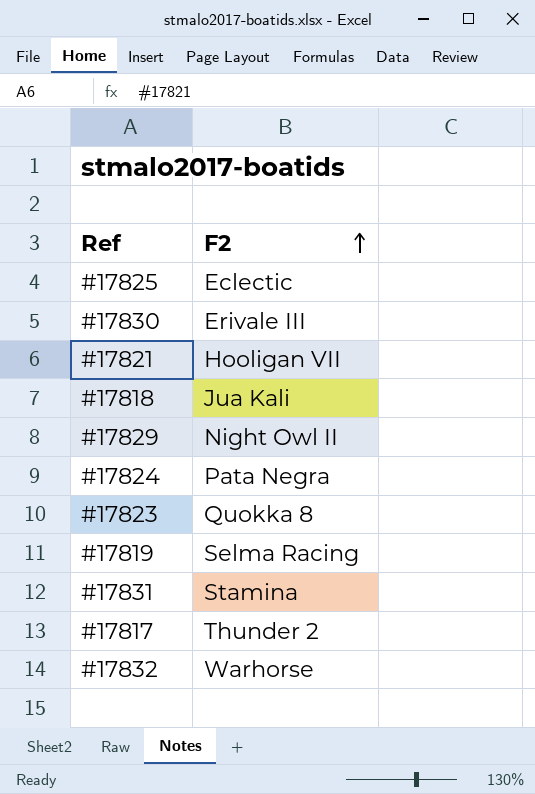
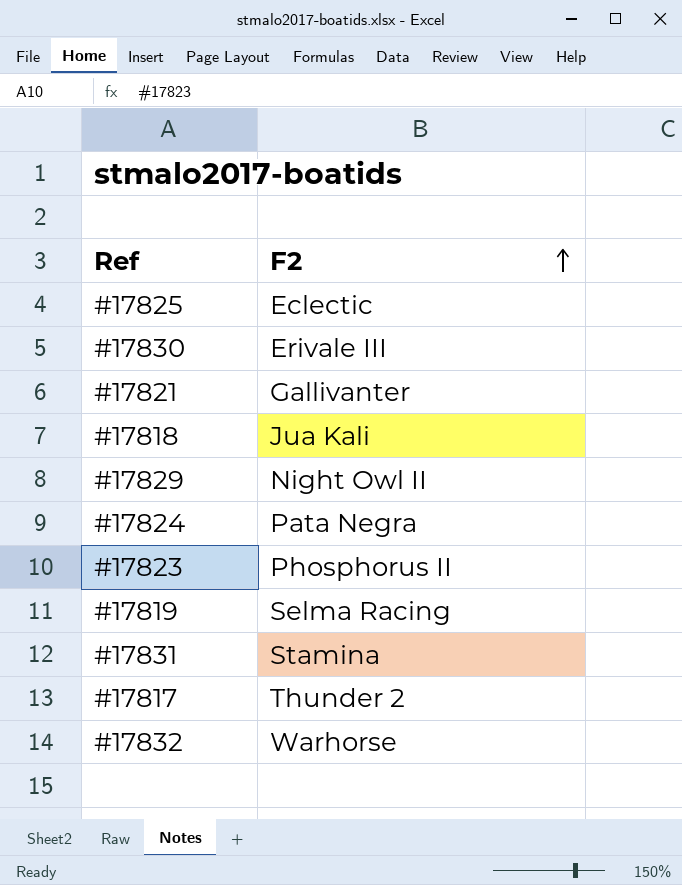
#17821 | F2: Hooligan VII -> Gallivanter
#17823 | F2: Quokka 8 -> Phosphorus II

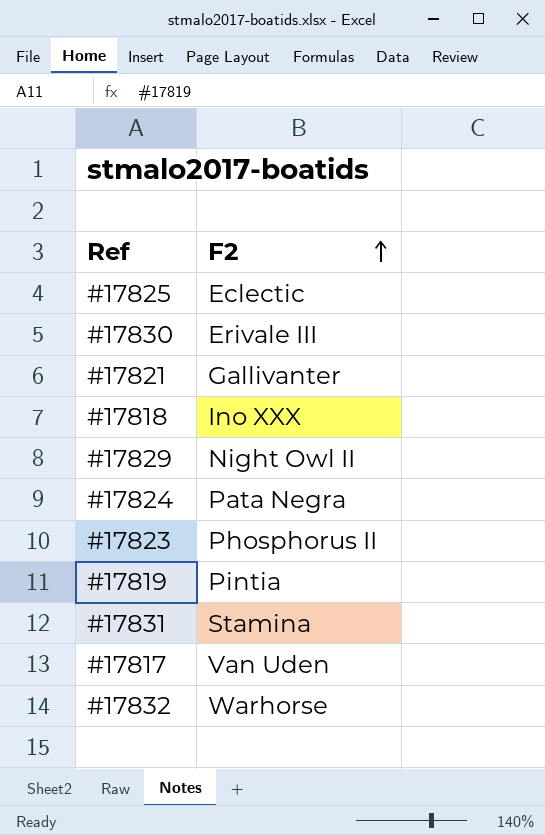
#17818 | F2: Jua Kali -> Ino XXX
#17819 | F2: Selma Racing -> Pintia
#17817 | F2: Thunder 2 -> Van Uden

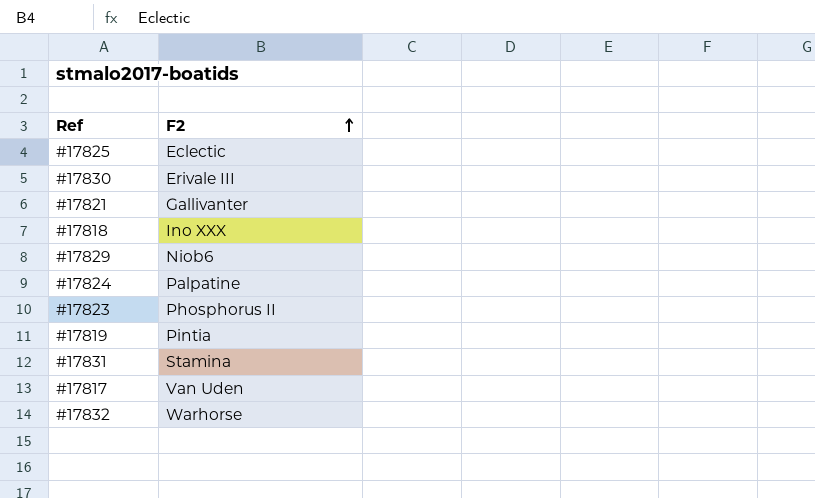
#17829 | F2: Night Owl II -> Niob6
#17824 | F2: Pata Negra -> Palpatine

